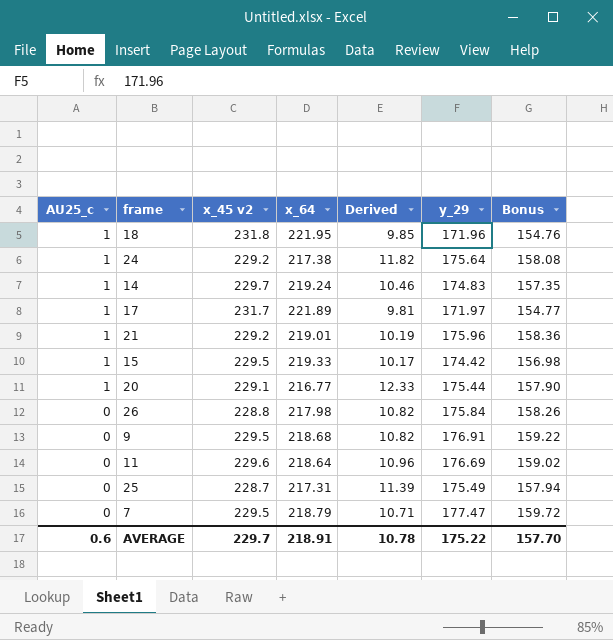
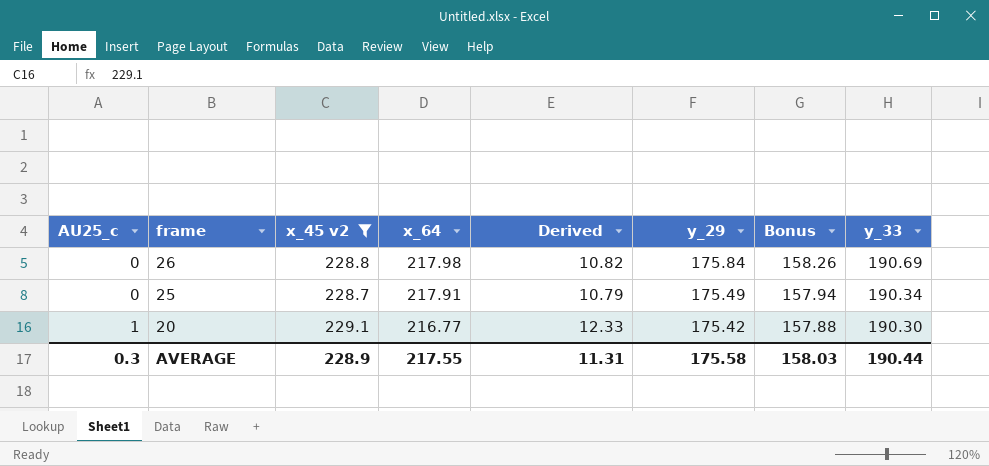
filter: none -> x_45 v2 <= 229.1
row order: AU25_c descending -> AU25_c ascending
column y_33 | position: none -> 8
25 | x_64: 217.31 -> 217.91
25 | Derived: 11.39 -> 10.79
20 | y_29: 175.44 -> 175.42
20 | Bonus: 157.90 -> 157.88
AVERAGE | AU25_c: 0.6 -> 0.3
AVERAGE | x_45 v2: 229.7 -> 228.9
AVERAGE | x_64: 218.91 -> 217.55
AVERAGE | Derived: 10.78 -> 11.31
AVERAGE | y_29: 175.22 -> 175.58
AVERAGE | Bonus: 157.70 -> 158.03

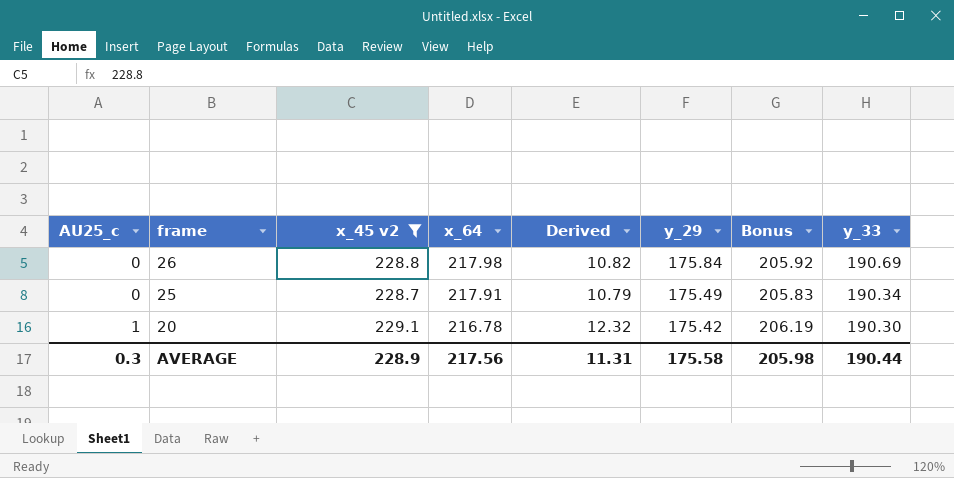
column Bonus | formula: [y_29] * 0.9 -> [x_45 v2] * 0.9
20 | x_64: 216.77 -> 216.78
20 | Derived: 12.33 -> 12.32
AVERAGE | x_64: 217.55 -> 217.56
AVERAGE | Bonus: 158.03 -> 205.98

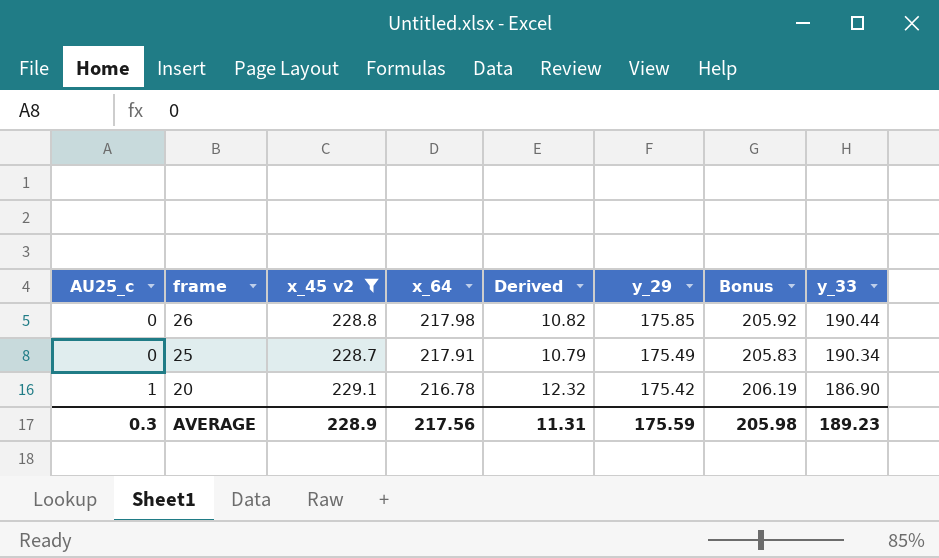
26 | y_29: 175.84 -> 175.85
26 | y_33: 190.69 -> 190.44
20 | y_33: 190.30 -> 186.90
AVERAGE | y_29: 175.58 -> 175.59
AVERAGE | y_33: 190.44 -> 189.23

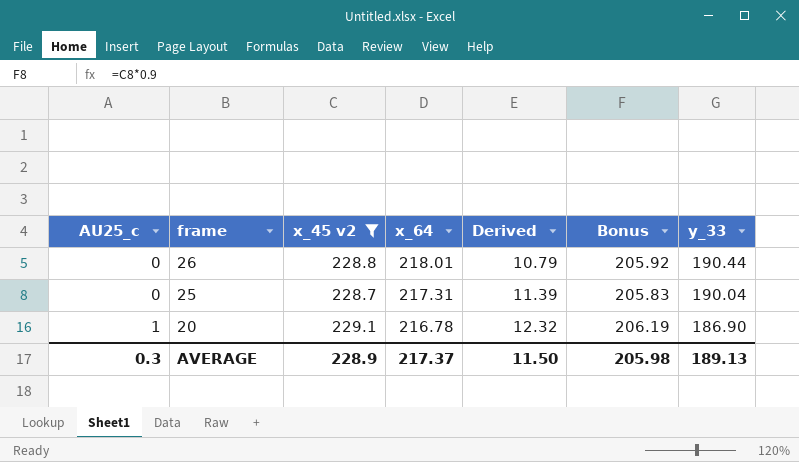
column y_29 | position: 6 -> none
26 | x_64: 217.98 -> 218.01
26 | Derived: 10.82 -> 10.79
25 | x_64: 217.91 -> 217.31
25 | Derived: 10.79 -> 11.39
25 | y_33: 190.34 -> 190.04
AVERAGE | x_64: 217.56 -> 217.37
AVERAGE | Derived: 11.31 -> 11.50
AVERAGE | y_33: 189.23 -> 189.13

